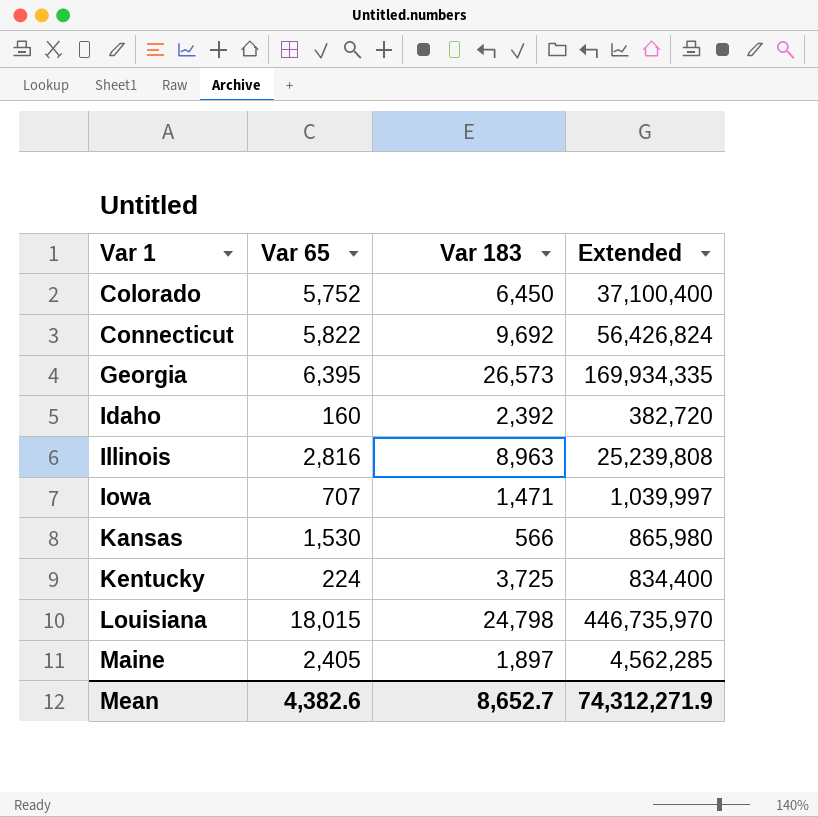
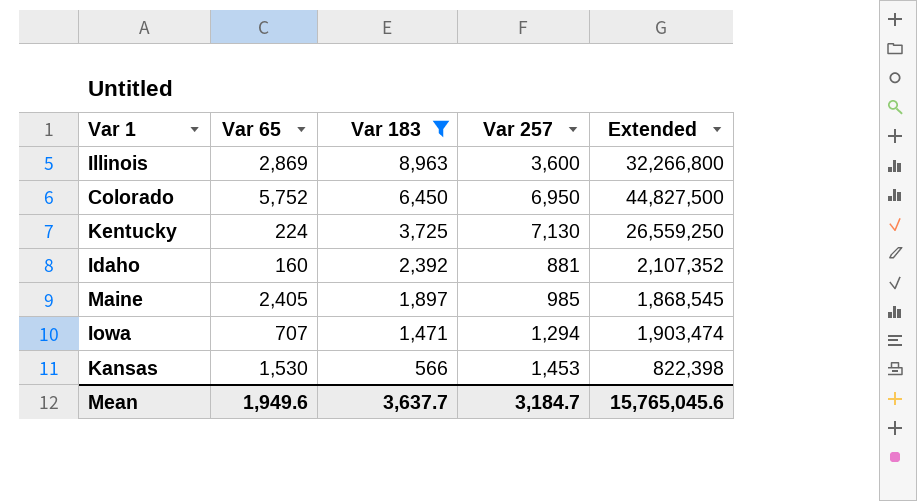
filter: none -> Var 183 <= 8,963
row order: Var 1 ascending -> Var 183 descending
column Var 257 | position: none -> 4
column Extended | formula: [Var 65] * [Var 183] -> [Var 183] * [Var 257]
Illinois | Var 65: 2,816 -> 2,869
Mean | Var 65: 4,382.6 -> 1,949.6
Mean | Var 183: 8,652.7 -> 3,637.7
Mean | Extended: 74,312,271.9 -> 15,765,045.6

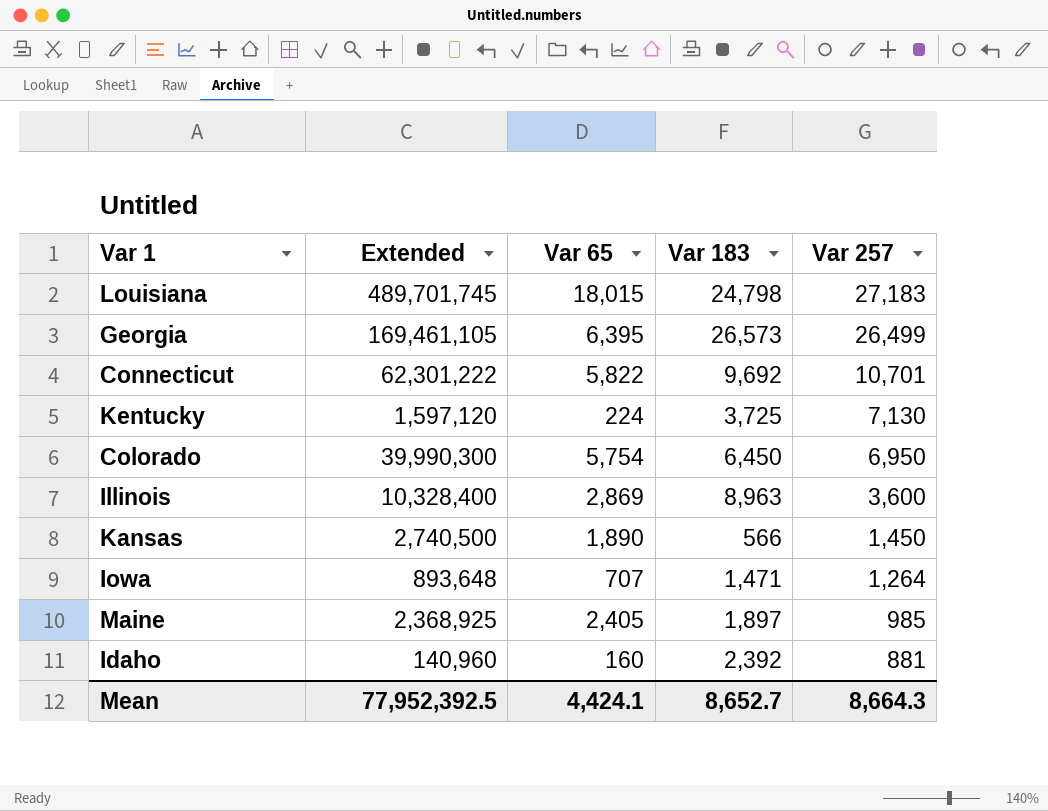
filter: Var 183 <= 8,963 -> none
row order: Var 183 descending -> Var 257 descending
column Extended | formula: [Var 183] * [Var 257] -> [Var 65] * [Var 257]
column Extended | position: 5 -> 2
Colorado | Var 65: 5,752 -> 5,754
Kansas | Var 65: 1,530 -> 1,890
Kansas | Var 257: 1,453 -> 1,450
Iowa | Var 257: 1,294 -> 1,264
Mean | Extended: 15,765,045.6 -> 77,952,392.5
Mean | Var 65: 1,949.6 -> 4,424.1
Mean | Var 183: 3,637.7 -> 8,652.7
Mean | Var 257: 3,184.7 -> 8,664.3

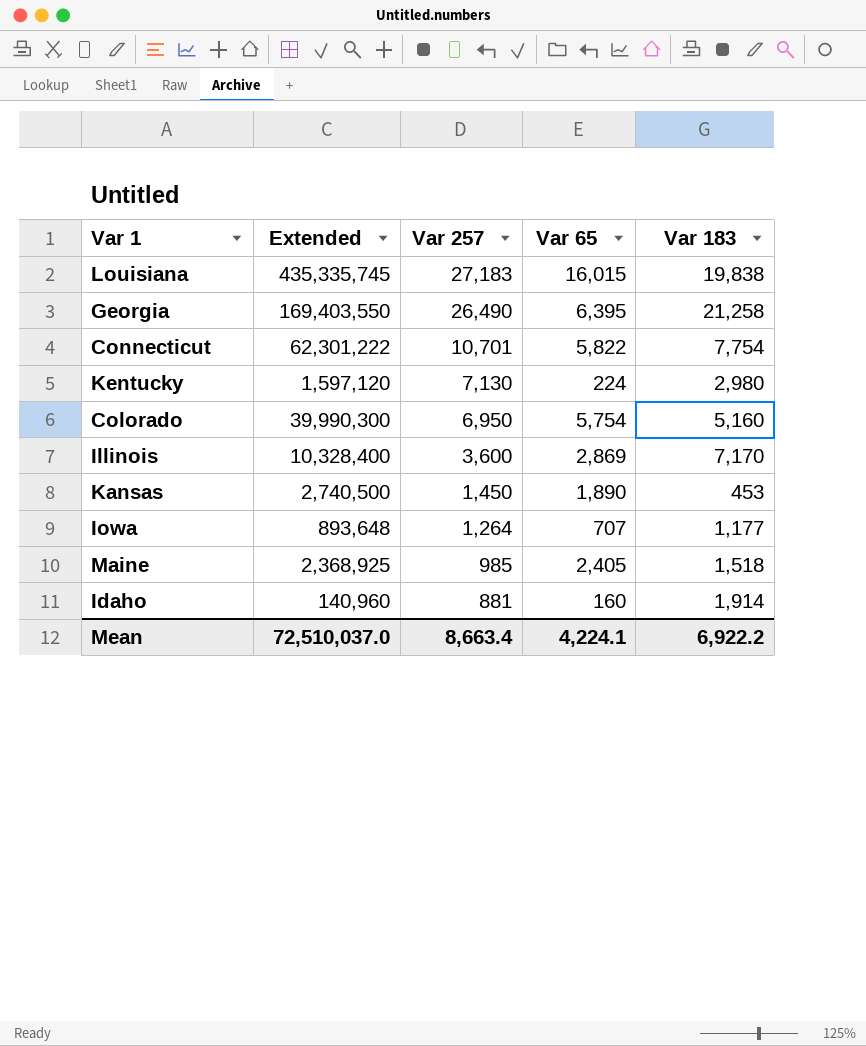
column Var 257 | position: 5 -> 3
Louisiana | Extended: 489,701,745 -> 435,335,745
Louisiana | Var 65: 18,015 -> 16,015
Louisiana | Var 183: 24,798 -> 19,838
Georgia | Extended: 169,461,105 -> 169,403,550
Georgia | Var 257: 26,499 -> 26,490
Georgia | Var 183: 26,573 -> 21,258
Connecticut | Var 183: 9,692 -> 7,754
Kentucky | Var 183: 3,725 -> 2,980
Colorado | Var 183: 6,450 -> 5,160
Illinois | Var 183: 8,963 -> 7,170
Kansas | Var 183: 566 -> 453
Iowa | Var 183: 1,471 -> 1,177
Maine | Var 183: 1,897 -> 1,518
Idaho | Var 183: 2,392 -> 1,914
Mean | Extended: 77,952,392.5 -> 72,510,037.0
Mean | Var 257: 8,664.3 -> 8,663.4
Mean | Var 65: 4,424.1 -> 4,224.1
Mean | Var 183: 8,652.7 -> 6,922.2

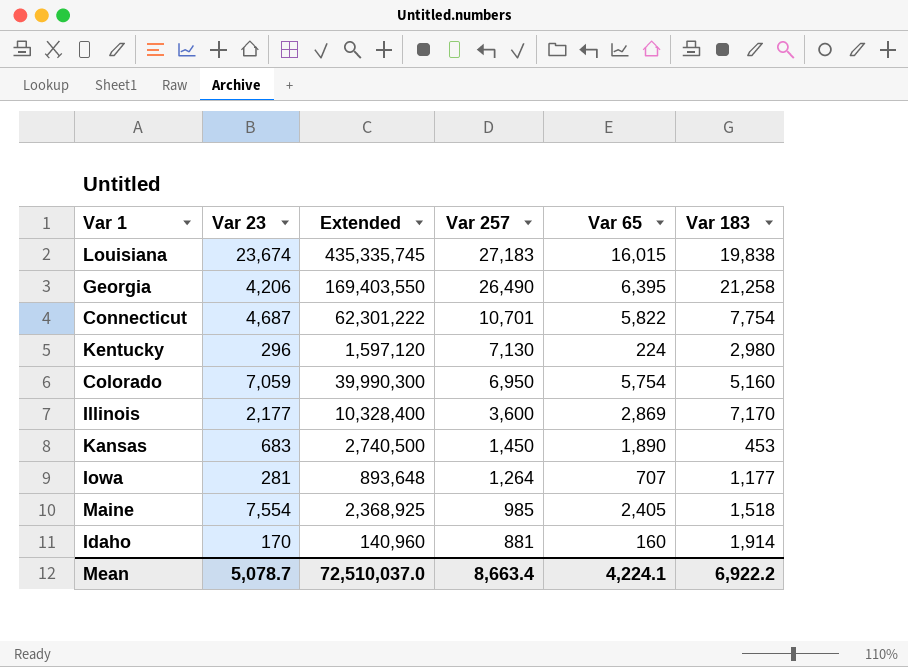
column Var 23 | position: none -> 2

